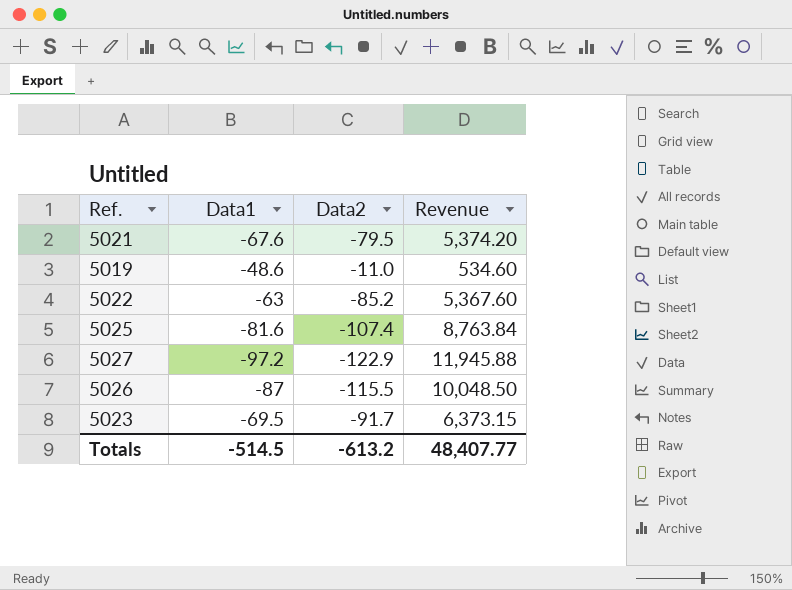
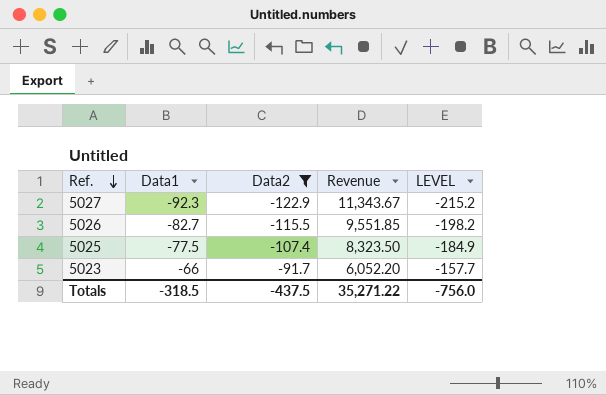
filter: none -> Data2 <= -91.7
row order: none -> Ref. descending
column LEVEL | formula: none -> [Data1] + [Data2]
5027 | Data1: -97.2 -> -92.3
5027 | Revenue: 11,945.88 -> 11,343.67
5026 | Data1: -87 -> -82.7
5026 | Revenue: 10,048.50 -> 9,551.85
5025 | Data1: -81.6 -> -77.5
5025 | Revenue: 8,763.84 -> 8,323.50
5023 | Data1: -69.5 -> -66
5023 | Revenue: 6,373.15 -> 6,052.20
Totals | Data1: -514.5 -> -318.5
Totals | Data2: -613.2 -> -437.5
Totals | Revenue: 48,407.77 -> 35,271.22

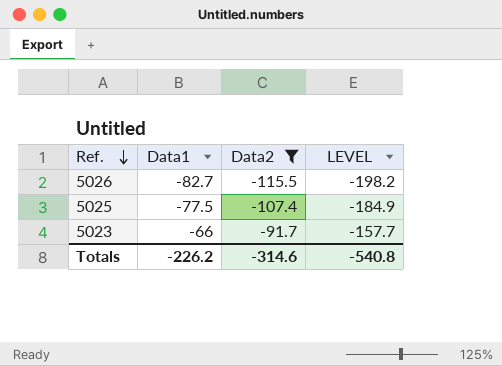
column Revenue | formula: [Data1] * [Data2] -> none
row 5027: -92.3 | -122.9 | 11,343.67 | -215.2 -> none
Totals | Data1: -318.5 -> -226.2
Totals | Data2: -437.5 -> -314.6
Totals | LEVEL: -756.0 -> -540.8

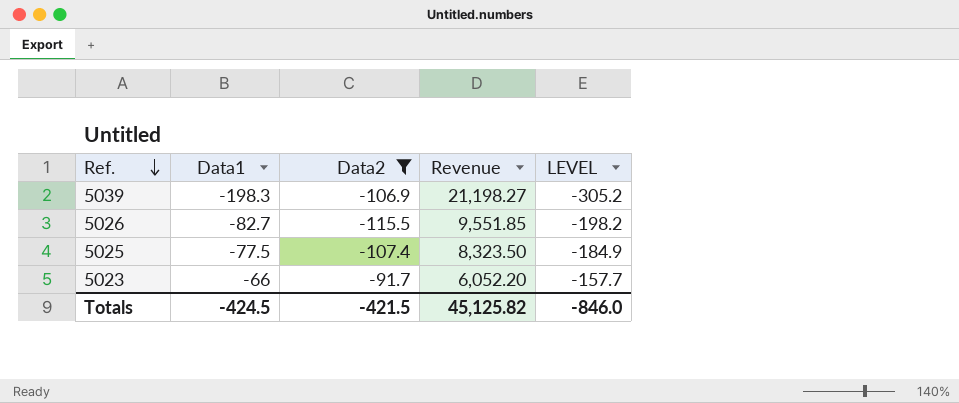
column Revenue | formula: none -> [Data1] * [Data2]
row 5039: none -> -198.3 | -106.9 | 21,198.27 | -305.2
Totals | Data1: -226.2 -> -424.5
Totals | Data2: -314.6 -> -421.5
Totals | LEVEL: -540.8 -> -846.0

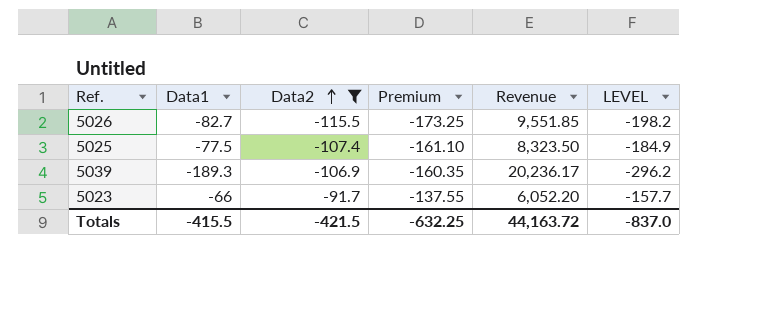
row order: Ref. descending -> Data2 ascending
column Premium | formula: none -> [Data2] * 1.5
5039 | Data1: -198.3 -> -189.3
5039 | Revenue: 21,198.27 -> 20,236.17
5039 | LEVEL: -305.2 -> -296.2
Totals | Data1: -424.5 -> -415.5
Totals | Revenue: 45,125.82 -> 44,163.72
Totals | LEVEL: -846.0 -> -837.0

